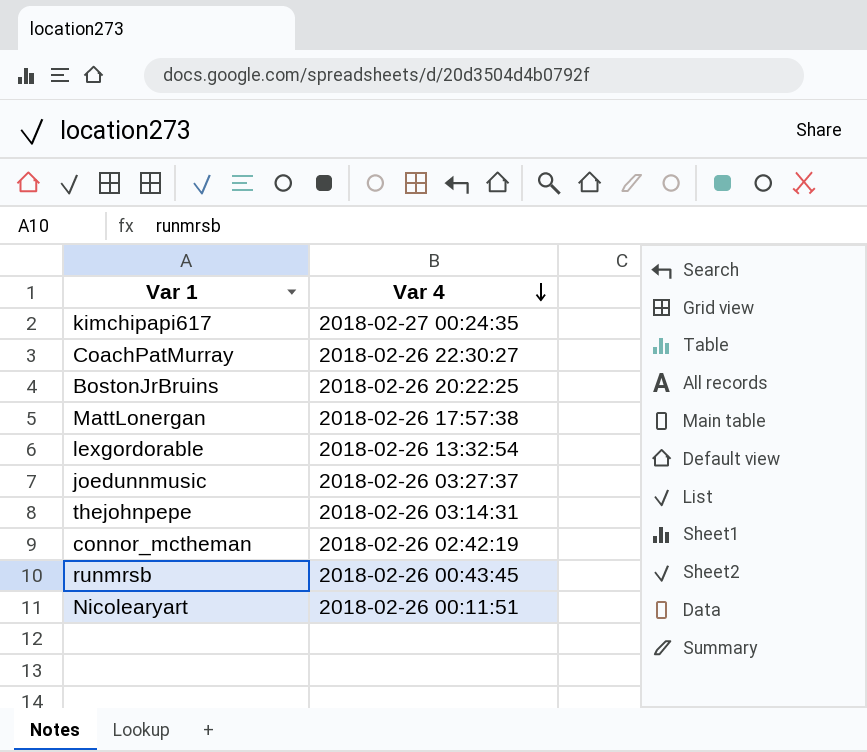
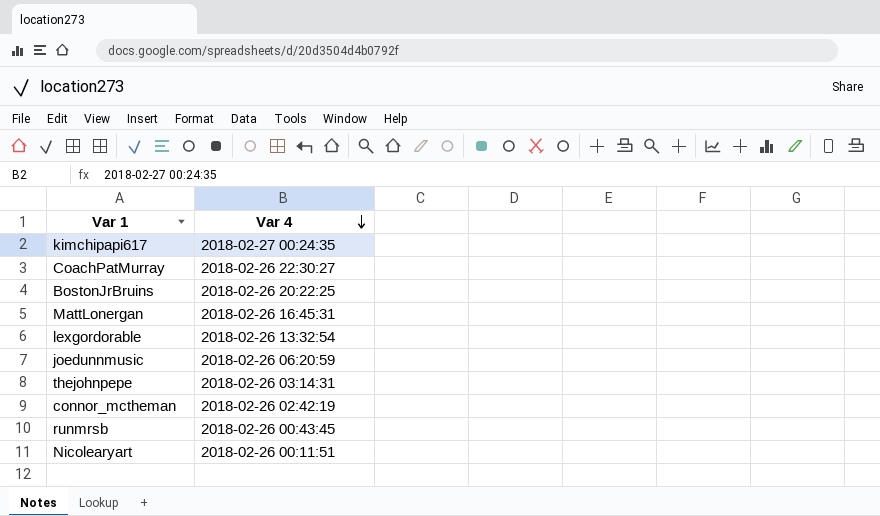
MattLonergan | Var 4: 2018-02-26 17:57:38 -> 2018-02-26 16:45:31
joedunnmusic | Var 4: 2018-02-26 03:27:37 -> 2018-02-26 06:20:59

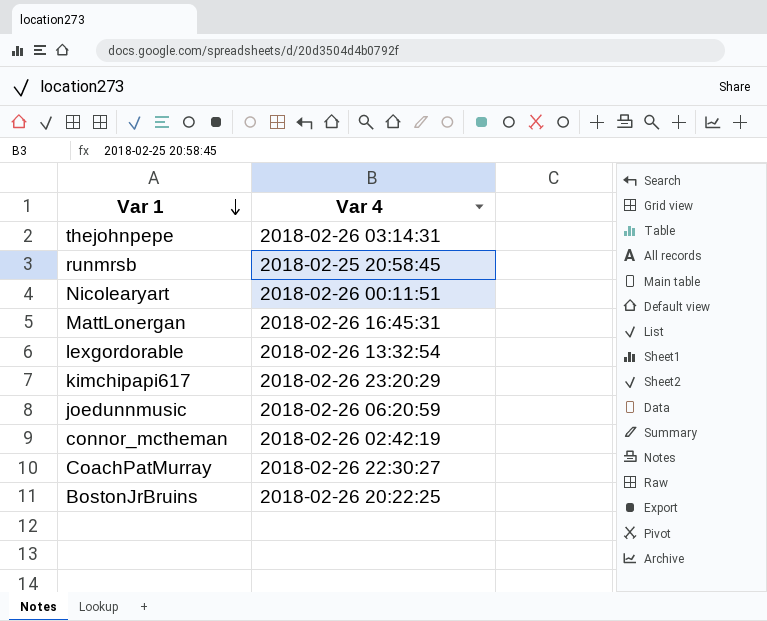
row order: Var 4 descending -> Var 1 descending
runmrsb | Var 4: 2018-02-26 00:43:45 -> 2018-02-25 20:58:45
kimchipapi617 | Var 4: 2018-02-27 00:24:35 -> 2018-02-26 23:20:29

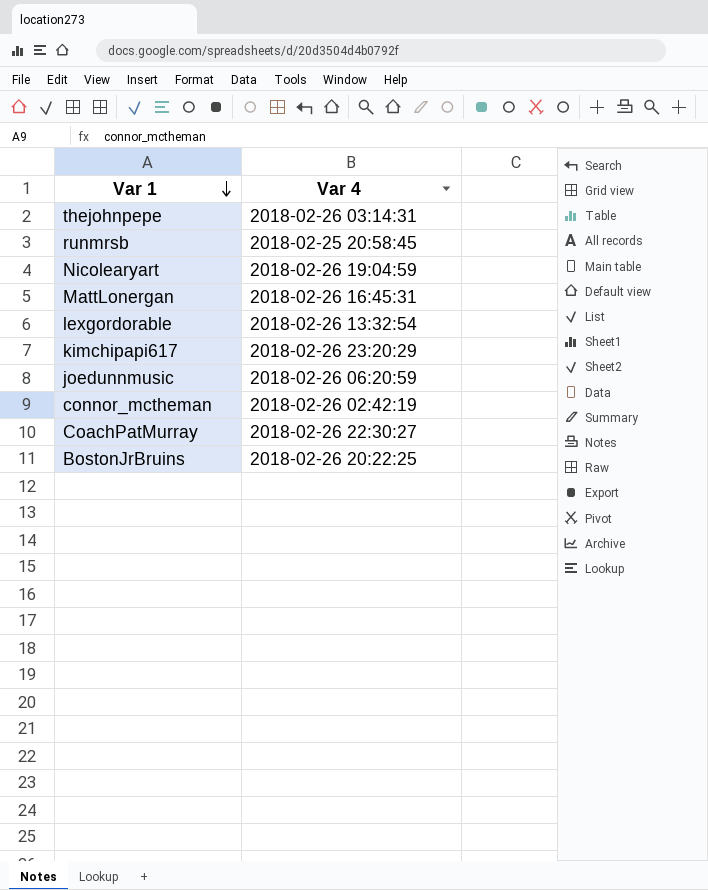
Nicolearyart | Var 4: 2018-02-26 00:11:51 -> 2018-02-26 19:04:59

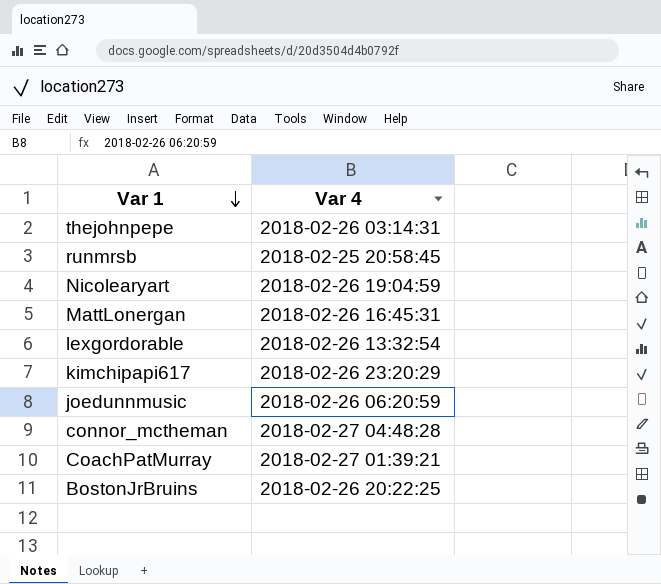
connor_mctheman | Var 4: 2018-02-26 02:42:19 -> 2018-02-27 04:48:28
CoachPatMurray | Var 4: 2018-02-26 22:30:27 -> 2018-02-27 01:39:21

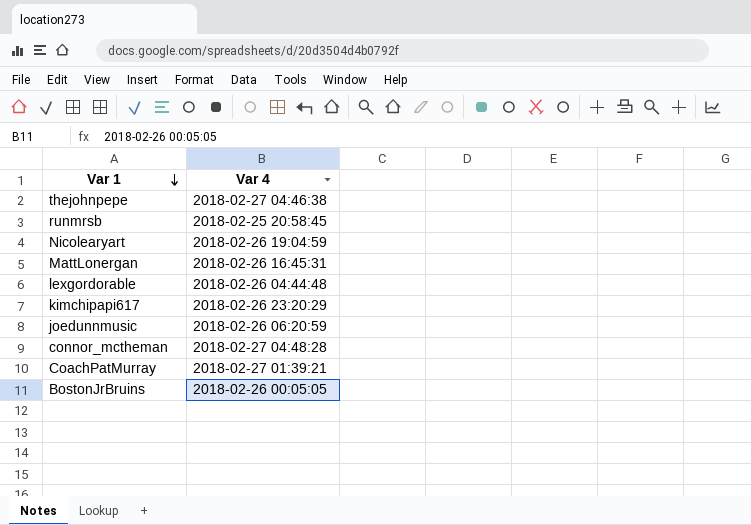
thejohnpepe | Var 4: 2018-02-26 03:14:31 -> 2018-02-27 04:46:38
lexgordorable | Var 4: 2018-02-26 13:32:54 -> 2018-02-26 04:44:48
BostonJrBruins | Var 4: 2018-02-26 20:22:25 -> 2018-02-26 00:05:05

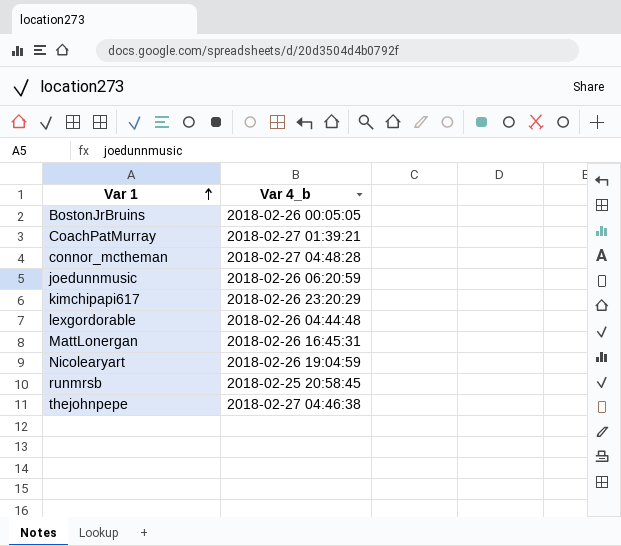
row order: Var 1 descending -> Var 1 ascending
column name: Var 4 -> Var 4_b

